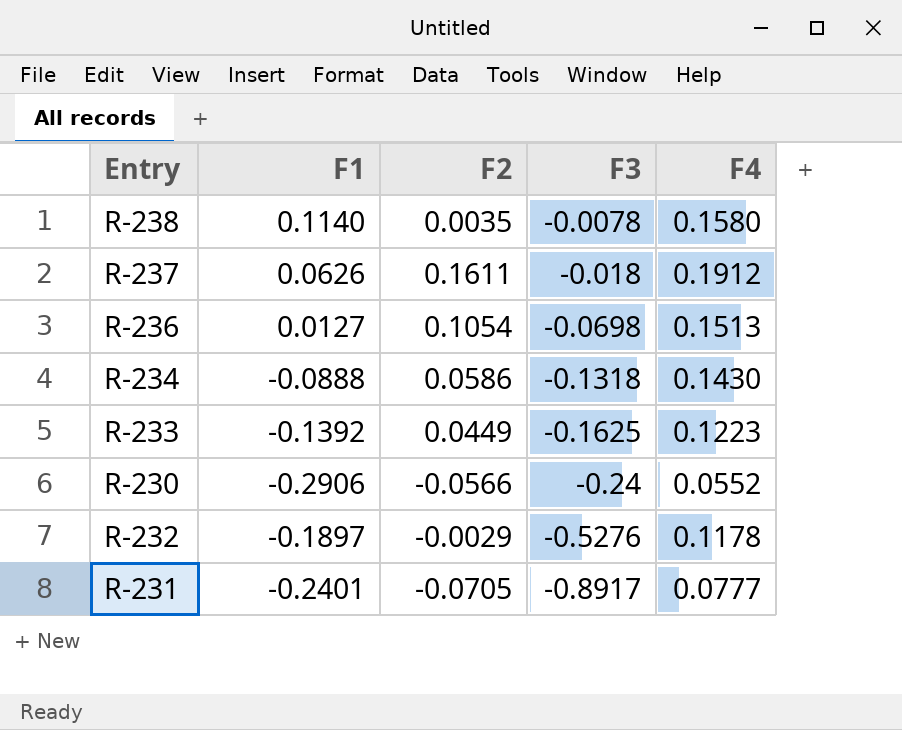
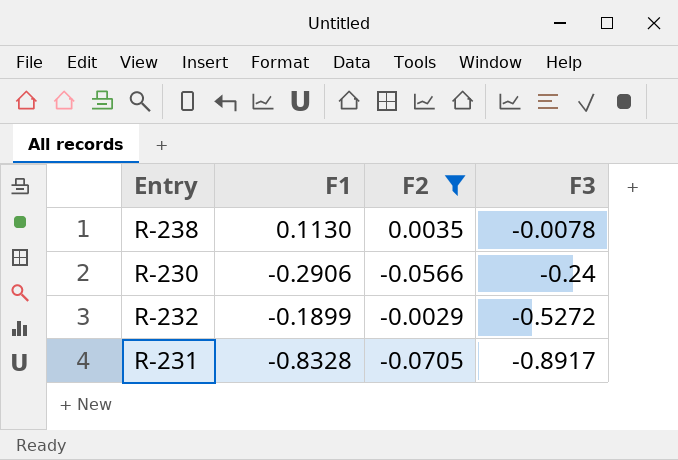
filter: none -> F2 <= 0.0035
column F4 | position: 5 -> none
R-238 | F1: 0.1140 -> 0.1130
R-232 | F1: -0.1897 -> -0.1899
R-232 | F3: -0.5276 -> -0.5272
R-231 | F1: -0.2401 -> -0.8328

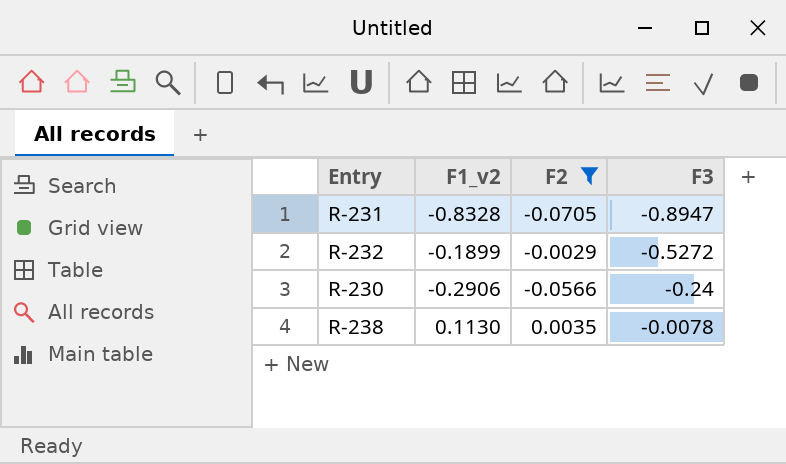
row order: F3 descending -> F3 ascending
column name: F1 -> F1_v2
R-231 | F3: -0.8917 -> -0.8947

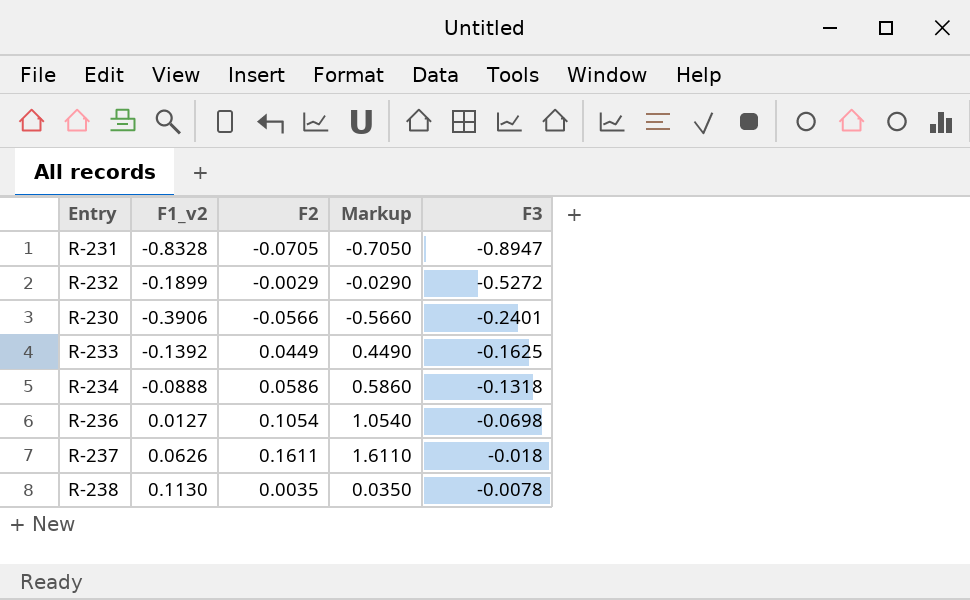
filter: F2 <= 0.0035 -> none
column Markup | formula: none -> [F2] * 10
R-230 | F1_v2: -0.2906 -> -0.3906
R-230 | F3: -0.24 -> -0.2401

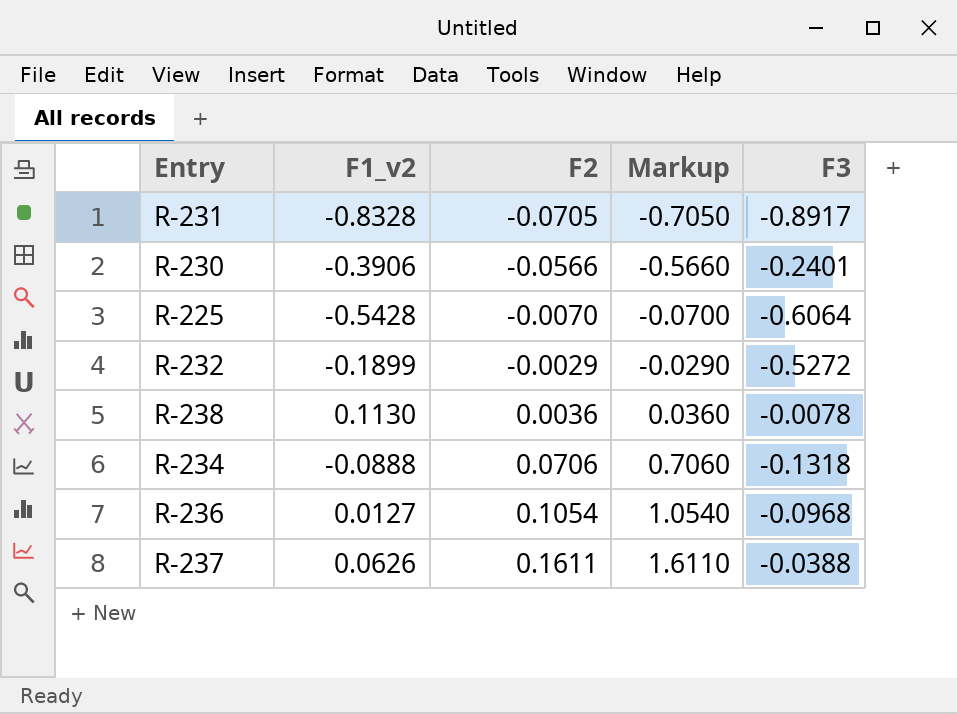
row order: F3 ascending -> F2 ascending
row R-233: -0.1392 | 0.0449 | 0.4490 | -0.1625 -> none
R-231 | F3: -0.8947 -> -0.8917
row R-225: none -> -0.5428 | -0.0070 | -0.0700 | -0.6064
R-238 | F2: 0.0035 -> 0.0036
R-238 | Markup: 0.0350 -> 0.0360
R-234 | F2: 0.0586 -> 0.0706
R-234 | Markup: 0.5860 -> 0.7060
R-236 | F3: -0.0698 -> -0.0968
R-237 | F3: -0.018 -> -0.0388

